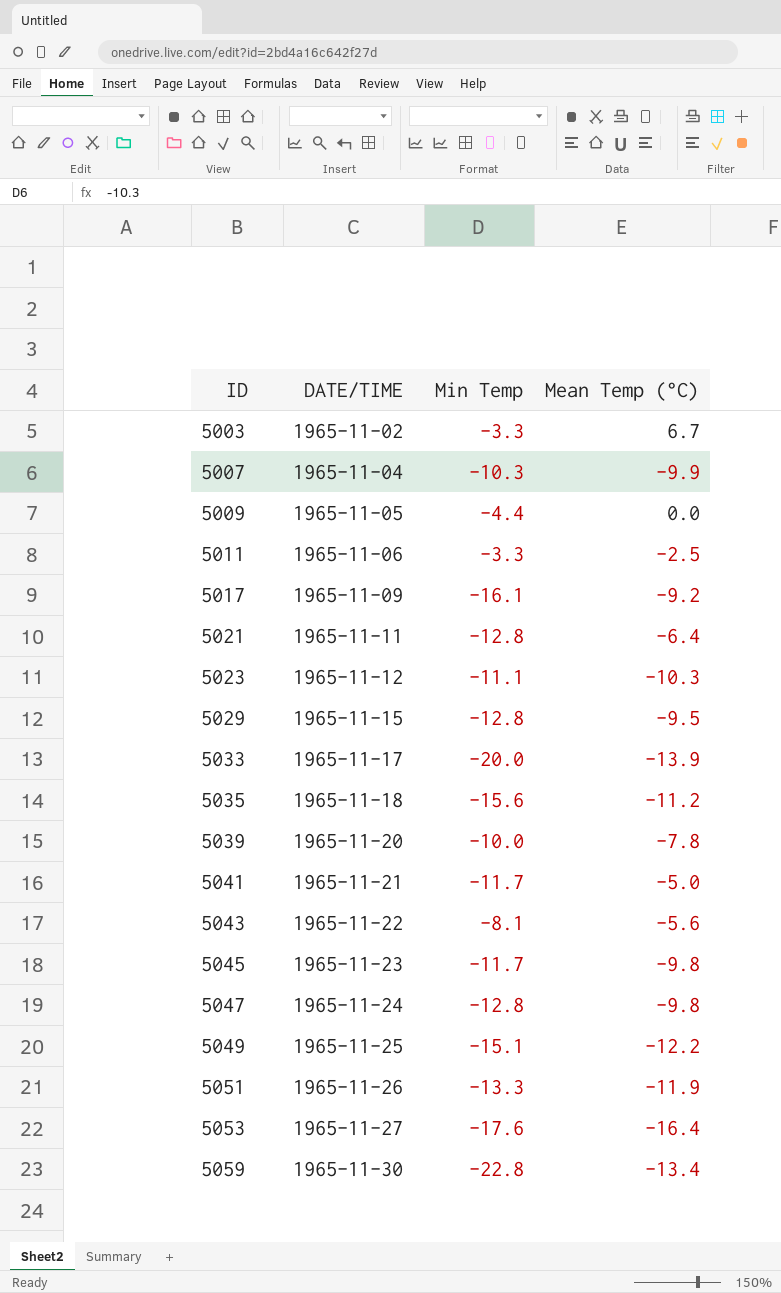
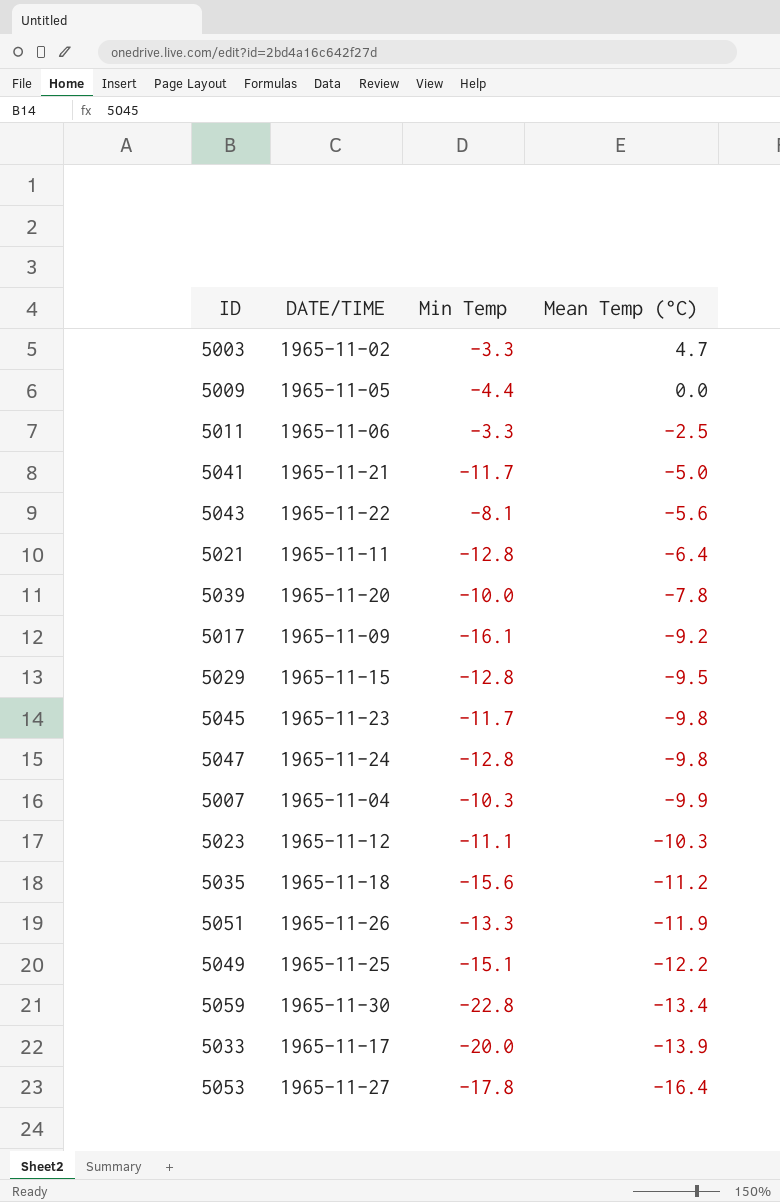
row order: ID ascending -> Mean Temp (°C) descending
5003 | Mean Temp (°C): 6.7 -> 4.7
5053 | Min Temp: -17.6 -> -17.8

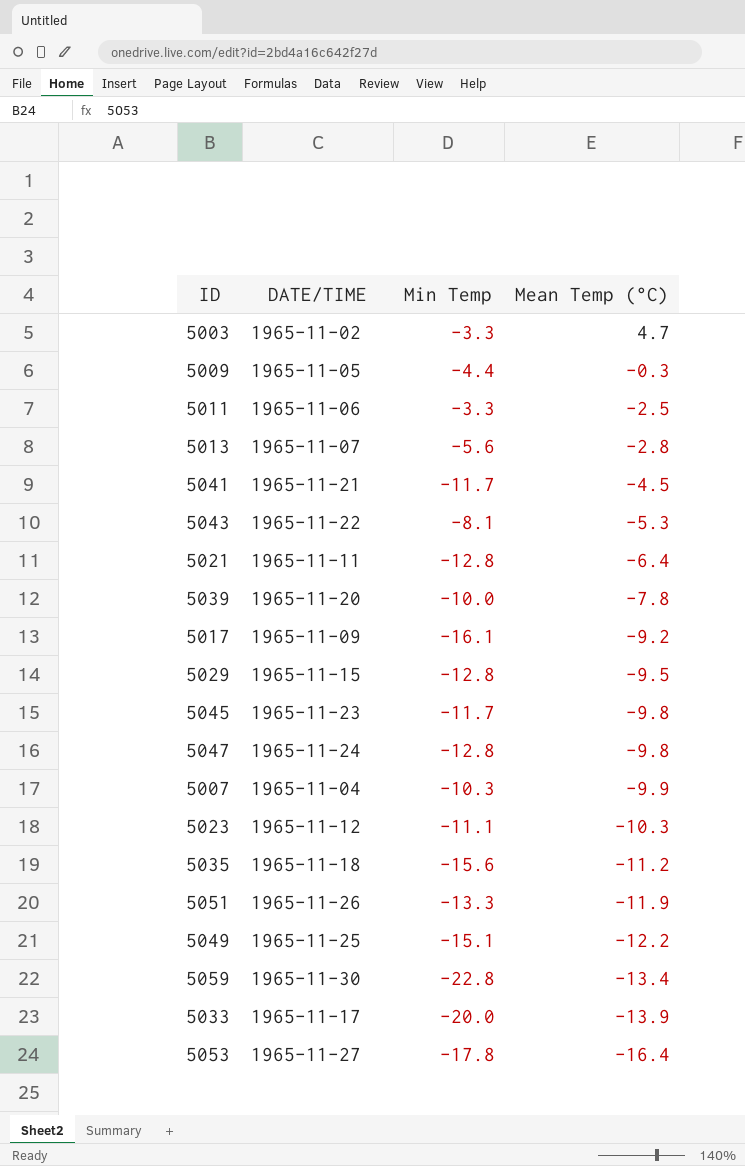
5009 | Mean Temp (°C): 0.0 -> -0.3
row 5013: none -> 1965-11-07 | -5.6 | -2.8
5041 | Mean Temp (°C): -5.0 -> -4.5
5043 | Mean Temp (°C): -5.6 -> -5.3

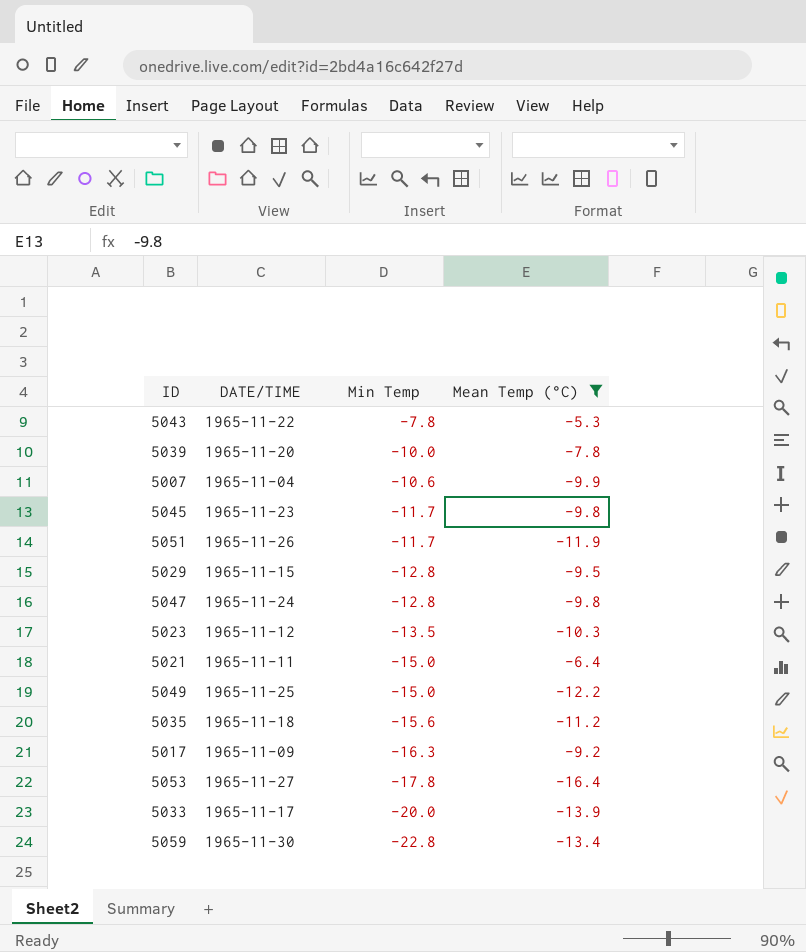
filter: none -> Mean Temp (°C) <= -5.3
row order: Mean Temp (°C) descending -> Min Temp descending
5043 | Min Temp: -8.1 -> -7.8
5007 | Min Temp: -10.3 -> -10.6
5051 | Min Temp: -13.3 -> -11.7
5023 | Min Temp: -11.1 -> -13.5
5021 | Min Temp: -12.8 -> -15.0
5049 | Min Temp: -15.1 -> -15.0
5017 | Min Temp: -16.1 -> -16.3

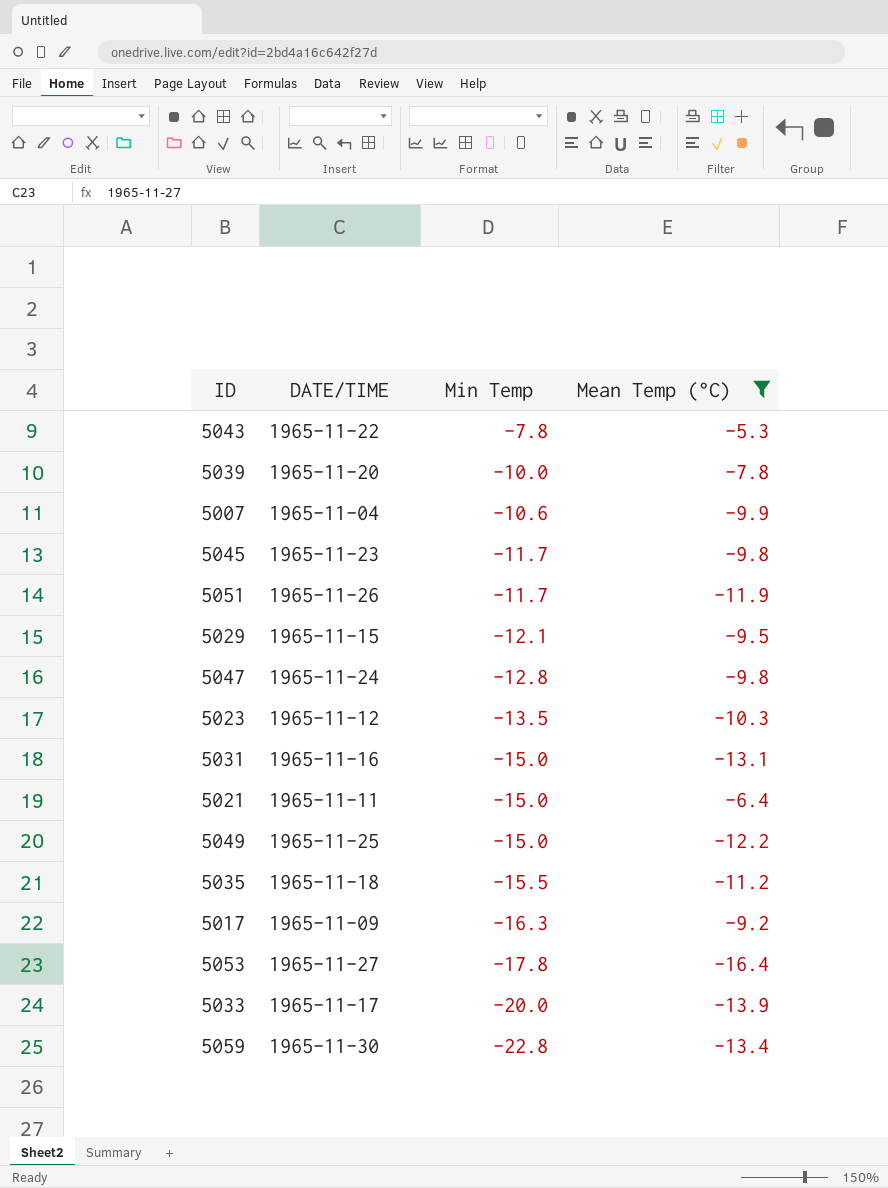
5029 | Min Temp: -12.8 -> -12.1
row 5031: none -> 1965-11-16 | -15.0 | -13.1
5035 | Min Temp: -15.6 -> -15.5

